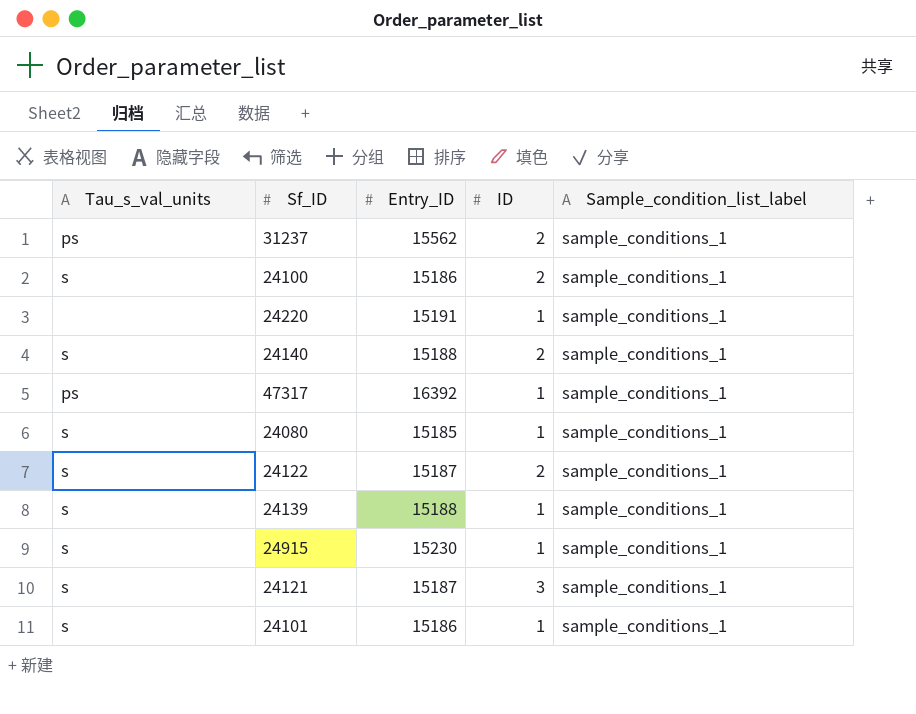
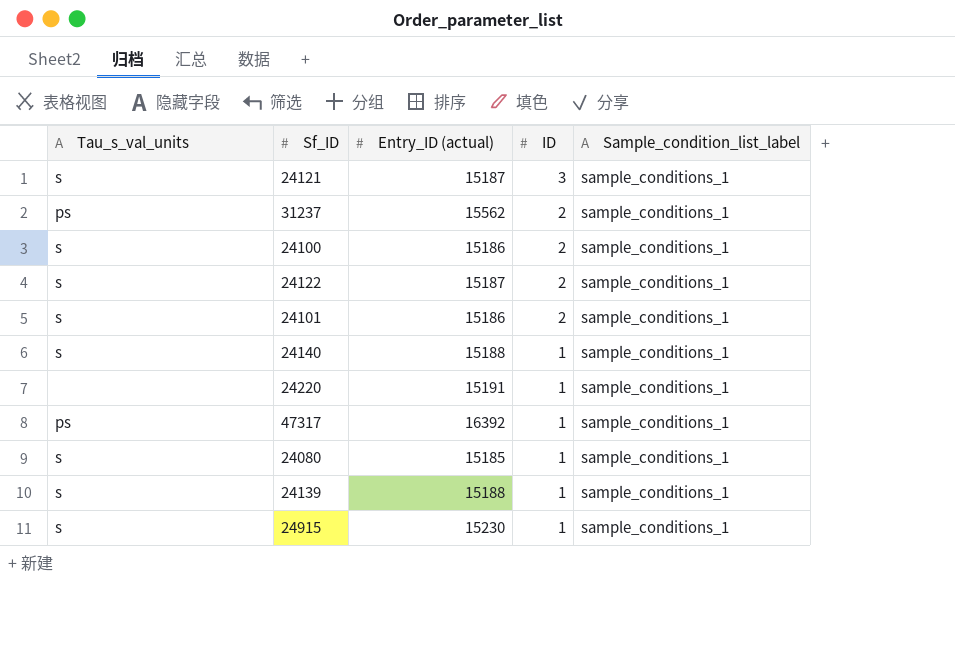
row order: none -> ID descending
column name: Entry_ID -> Entry_ID (actual)
24101 | ID: 1 -> 2
24140 | ID: 2 -> 1

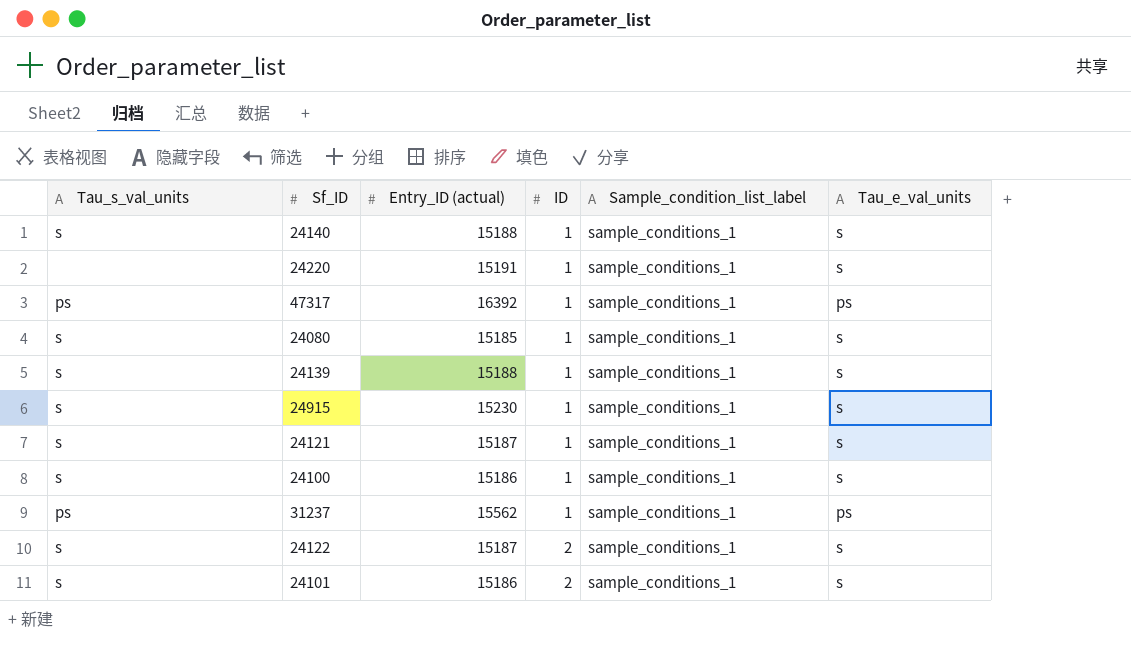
row order: ID descending -> ID ascending
column Tau_e_val_units | position: none -> 6
24121 | ID: 3 -> 1
24100 | ID: 2 -> 1
31237 | ID: 2 -> 1

